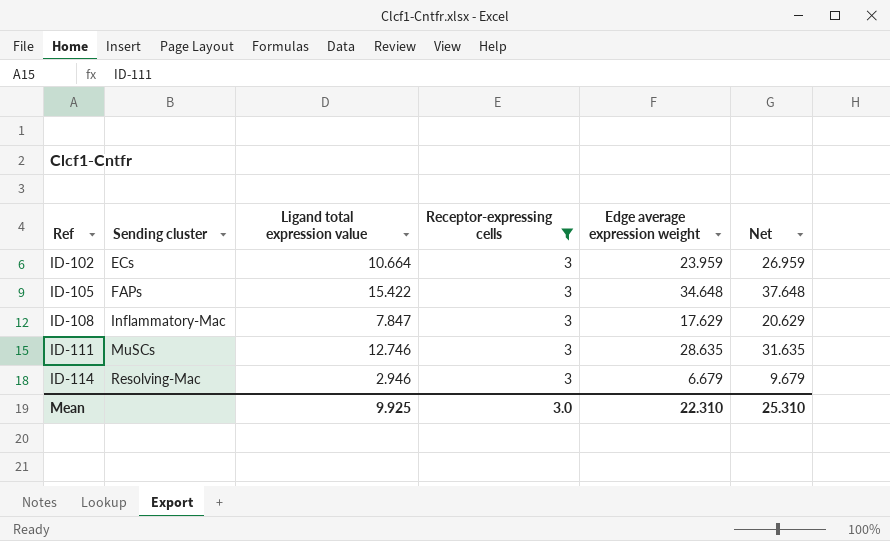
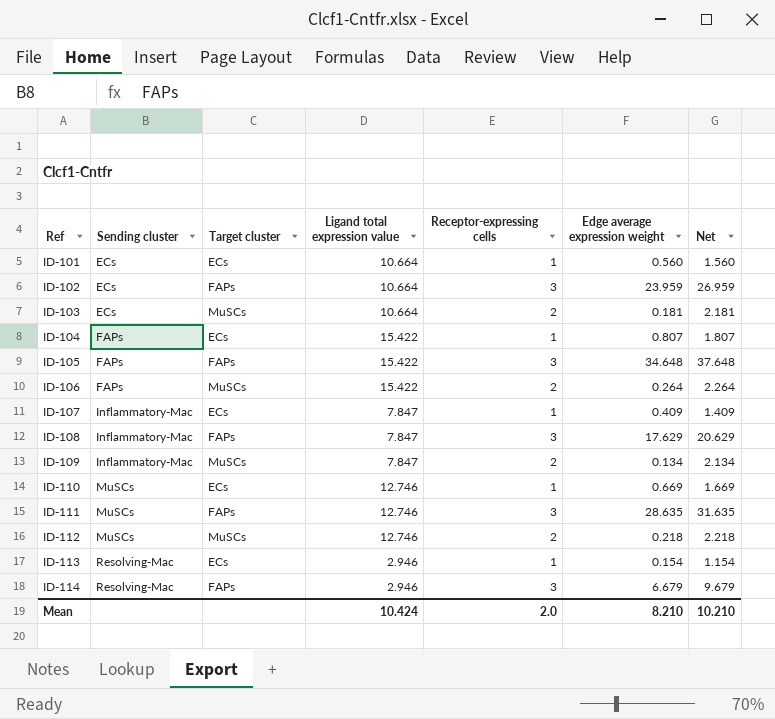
filter: Receptor-expressing cells = 3 -> none
column Target cluster | position: none -> 3
Mean | Ligand total expression value: 9.925 -> 10.424
Mean | Receptor-expressing cells: 3.0 -> 2.0
Mean | Edge average expression weight: 22.310 -> 8.210
Mean | Net: 25.310 -> 10.210

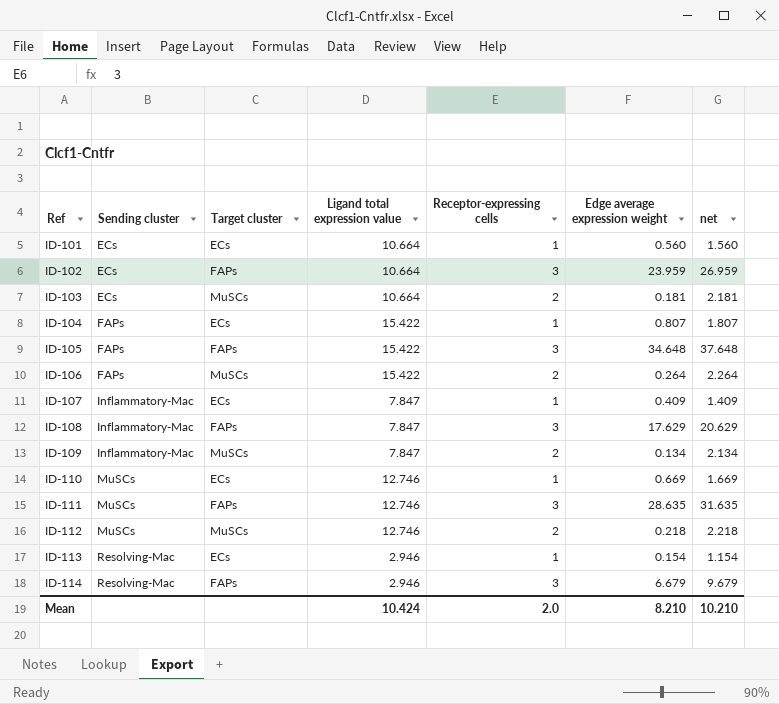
column name: Net -> net

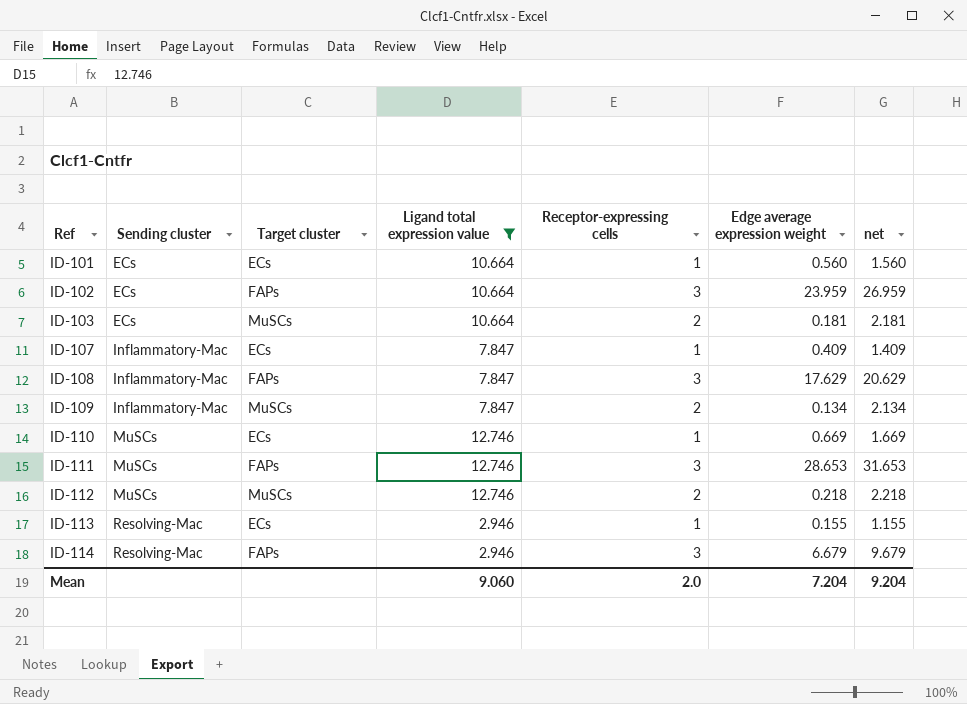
filter: none -> Ligand total expression value != 15.422
ID-111 | Edge average expression weight: 28.635 -> 28.653
ID-111 | net: 31.635 -> 31.653
ID-113 | Edge average expression weight: 0.154 -> 0.155
ID-113 | net: 1.154 -> 1.155
Mean | Ligand total expression value: 10.424 -> 9.060
Mean | Edge average expression weight: 8.210 -> 7.204
Mean | net: 10.210 -> 9.204

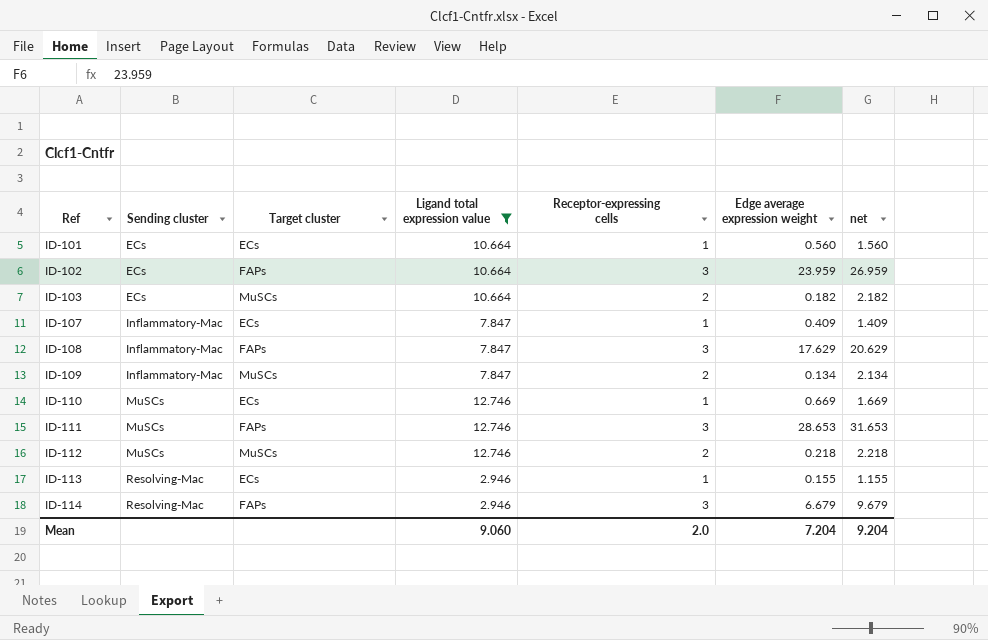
ID-103 | Edge average expression weight: 0.181 -> 0.182
ID-103 | net: 2.181 -> 2.182

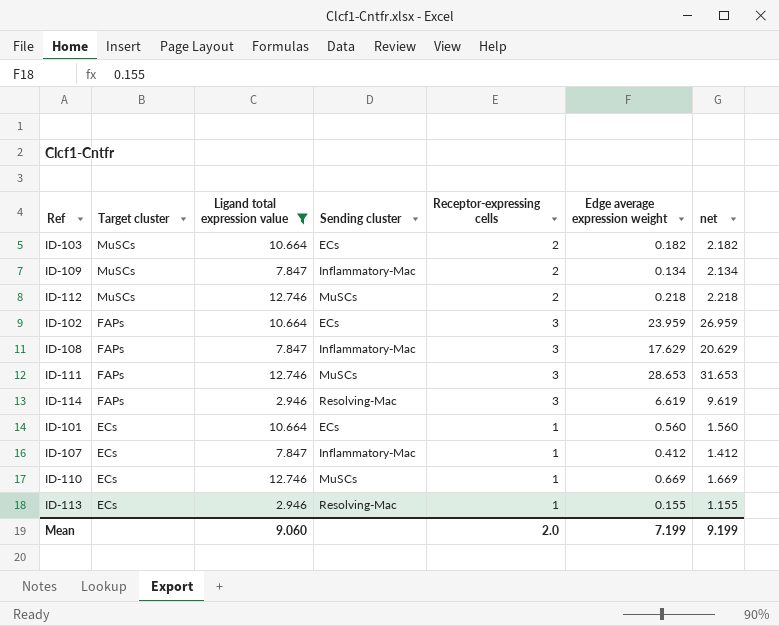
row order: Ref ascending -> Target cluster descending
column Sending cluster | position: 2 -> 4
ID-114 | Edge average expression weight: 6.679 -> 6.619
ID-114 | net: 9.679 -> 9.619
ID-107 | Edge average expression weight: 0.409 -> 0.412
ID-107 | net: 1.409 -> 1.412
Mean | Edge average expression weight: 7.204 -> 7.199
Mean | net: 9.204 -> 9.199

